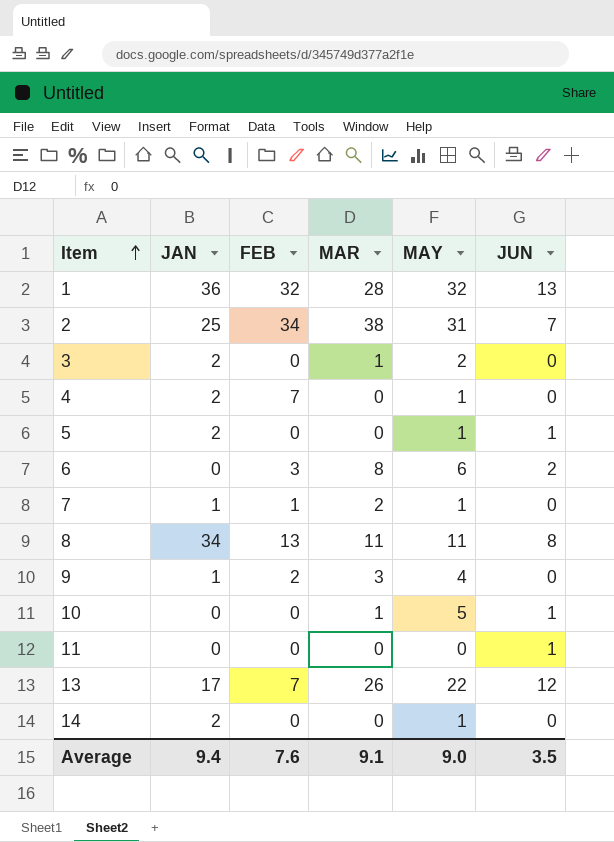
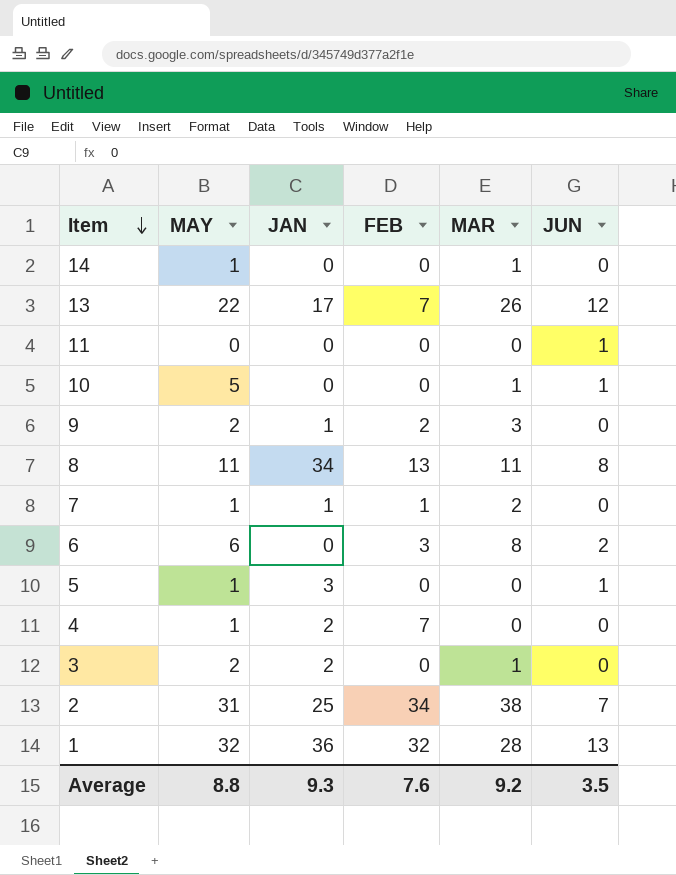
row order: Item ascending -> Item descending
column MAY | position: 5 -> 2
14 | JAN: 2 -> 0
14 | MAR: 0 -> 1
9 | MAY: 4 -> 2
5 | JAN: 2 -> 3
Average | MAY: 9.0 -> 8.8
Average | JAN: 9.4 -> 9.3
Average | MAR: 9.1 -> 9.2

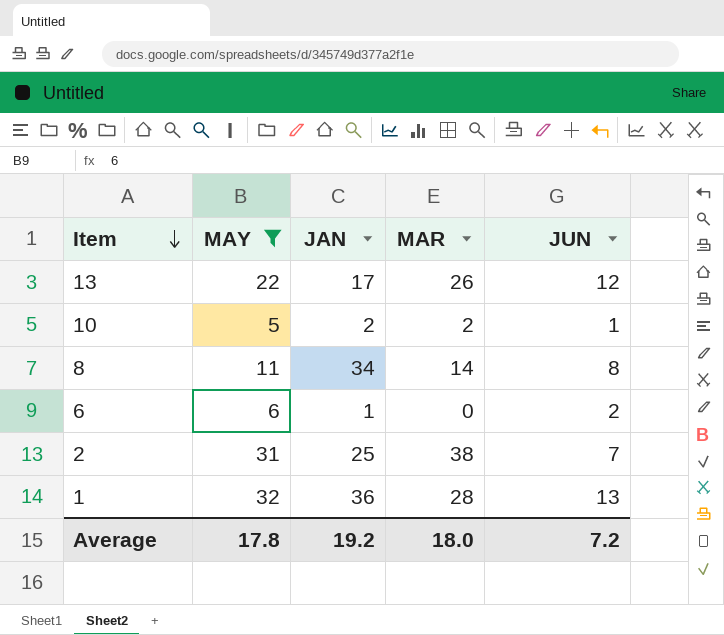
filter: none -> MAY >= 5
column FEB | position: 4 -> none
10 | JAN: 0 -> 2
10 | MAR: 1 -> 2
8 | MAR: 11 -> 14
6 | JAN: 0 -> 1
6 | MAR: 8 -> 0
Average | MAY: 8.8 -> 17.8
Average | JAN: 9.3 -> 19.2
Average | MAR: 9.2 -> 18.0
Average | JUN: 3.5 -> 7.2

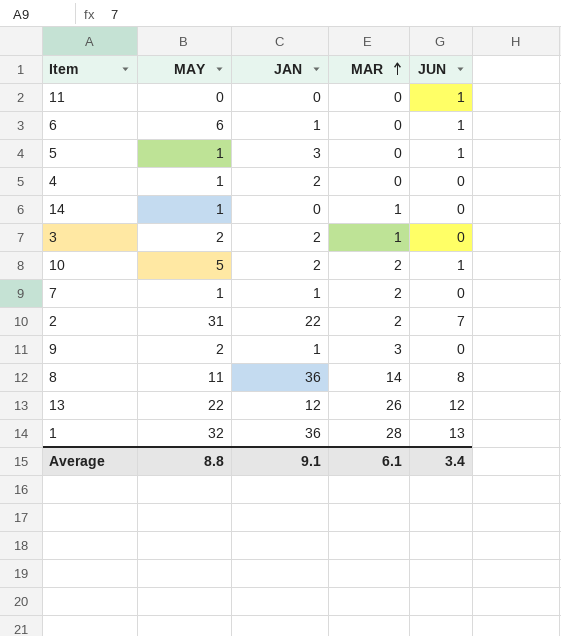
filter: MAY >= 5 -> none
row order: Item descending -> MAR ascending
6 | JUN: 2 -> 1
2 | JAN: 25 -> 22
2 | MAR: 38 -> 2
8 | JAN: 34 -> 36
13 | JAN: 17 -> 12
Average | MAY: 17.8 -> 8.8
Average | JAN: 19.2 -> 9.1
Average | MAR: 18.0 -> 6.1
Average | JUN: 7.2 -> 3.4

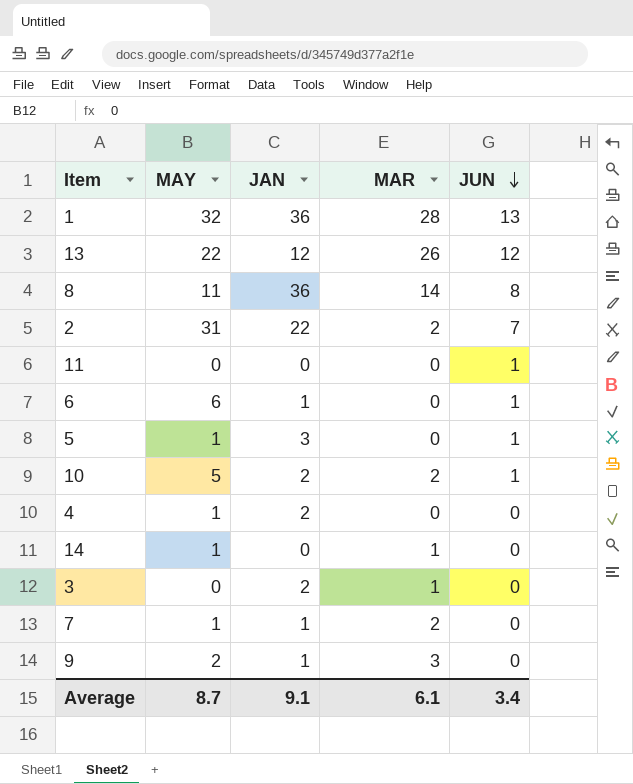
row order: MAR ascending -> JUN descending
3 | MAY: 2 -> 0
Average | MAY: 8.8 -> 8.7

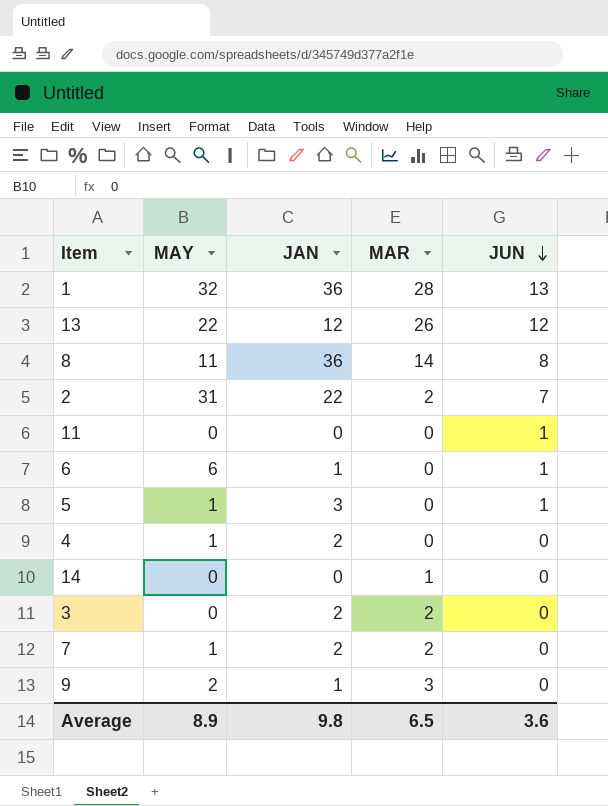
row 10: 5 | 2 | 2 | 1 -> none
14 | MAY: 1 -> 0
3 | MAR: 1 -> 2
7 | JAN: 1 -> 2
Average | MAY: 8.7 -> 8.9
Average | JAN: 9.1 -> 9.8
Average | MAR: 6.1 -> 6.5
Average | JUN: 3.4 -> 3.6

